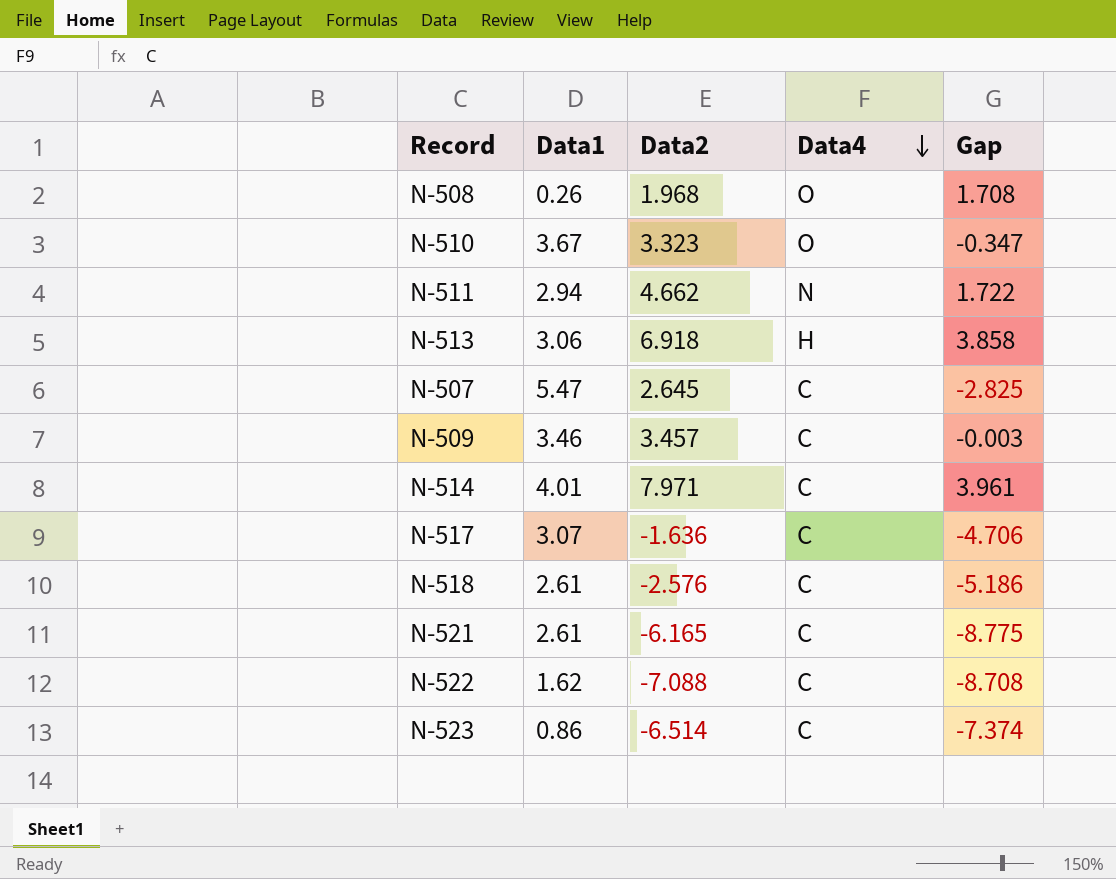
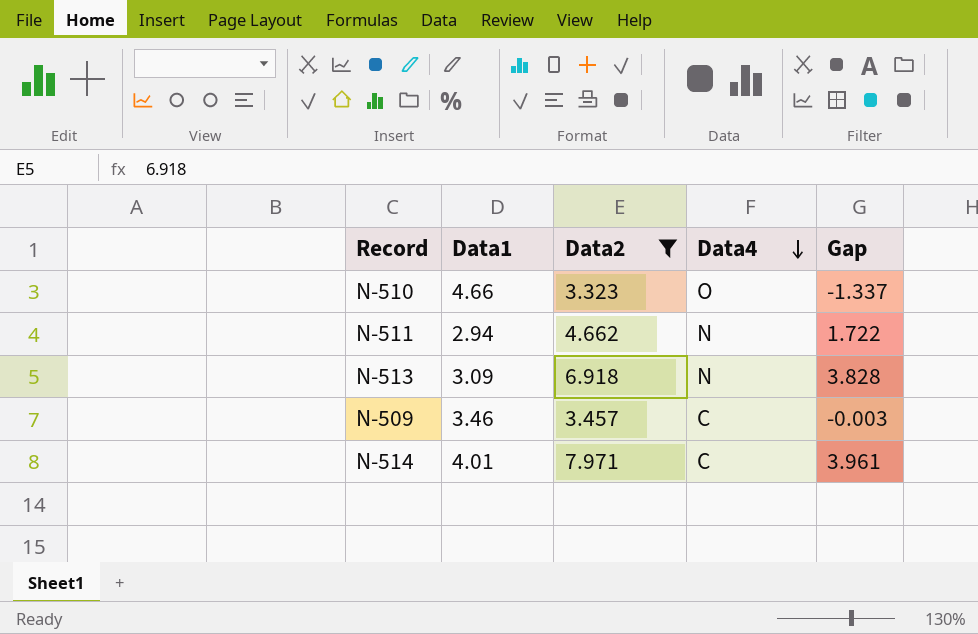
filter: none -> Data2 >= 3.323
N-510 | Data1: 3.67 -> 4.66
N-510 | Gap: -0.347 -> -1.337
N-513 | Data1: 3.06 -> 3.09
N-513 | Data4: H -> N
N-513 | Gap: 3.858 -> 3.828

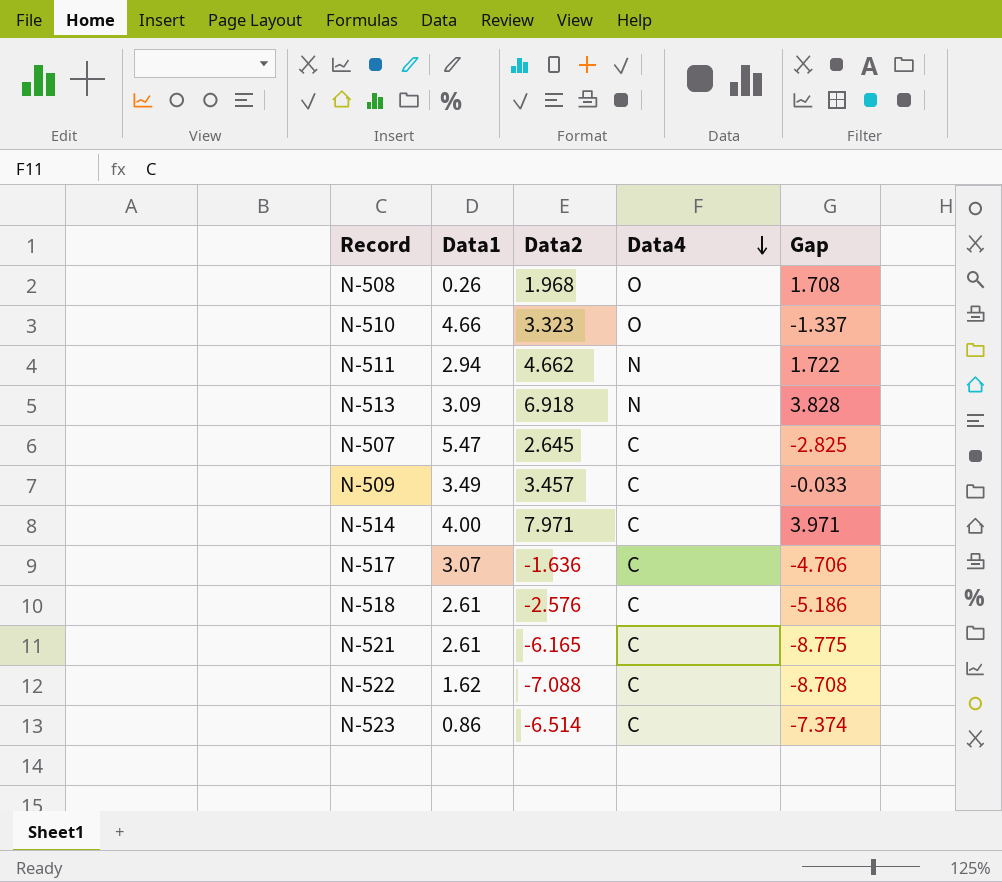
filter: Data2 >= 3.323 -> none
N-509 | Data1: 3.46 -> 3.49
N-509 | Gap: -0.003 -> -0.033
N-514 | Data1: 4.01 -> 4.00
N-514 | Gap: 3.961 -> 3.971

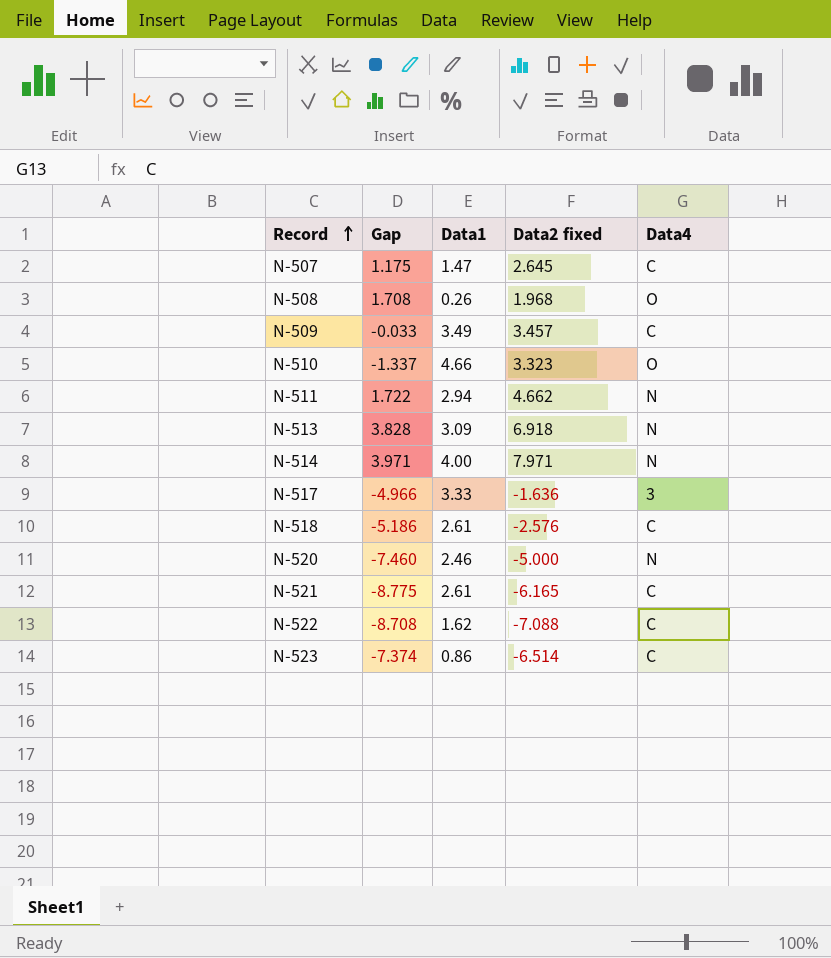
row order: Data4 descending -> Record ascending
column Gap | position: 5 -> 2
column name: Data2 -> Data2 fixed
N-507 | Gap: -2.825 -> 1.175
N-507 | Data1: 5.47 -> 1.47
N-514 | Data4: C -> N
N-517 | Gap: -4.706 -> -4.966
N-517 | Data1: 3.07 -> 3.33
N-517 | Data4: C -> 3
row N-520: none -> -7.460 | 2.46 | -5.000 | N

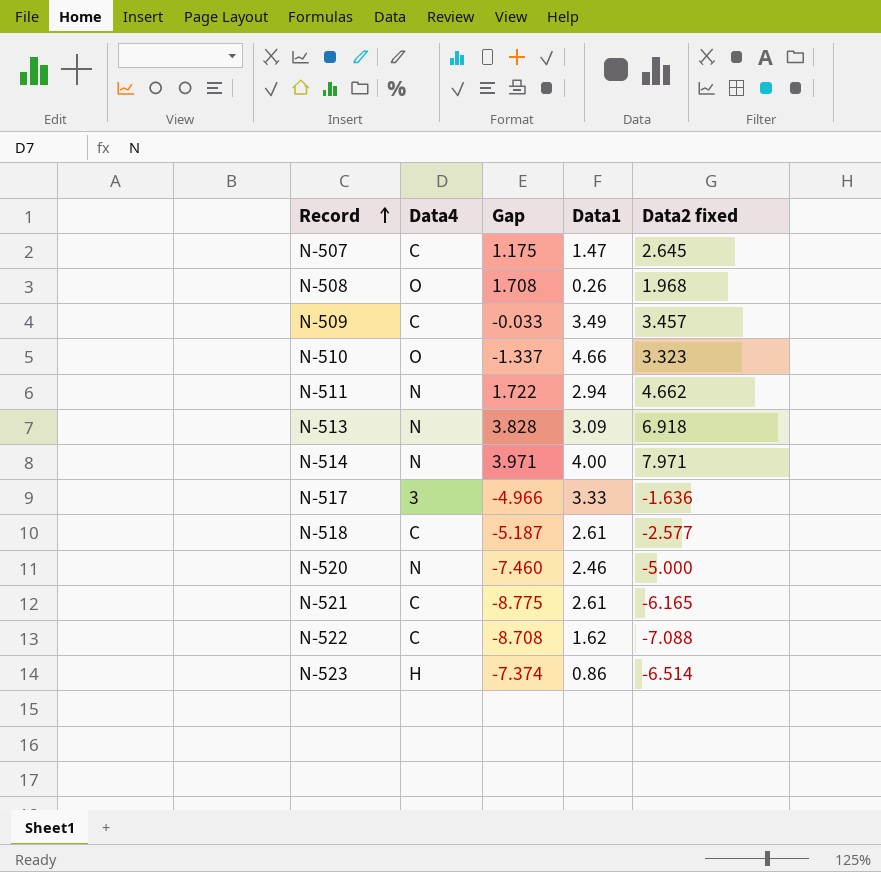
column Data4 | position: 5 -> 2
N-518 | Gap: -5.186 -> -5.187
N-518 | Data2 fixed: -2.576 -> -2.577
N-523 | Data4: C -> H

